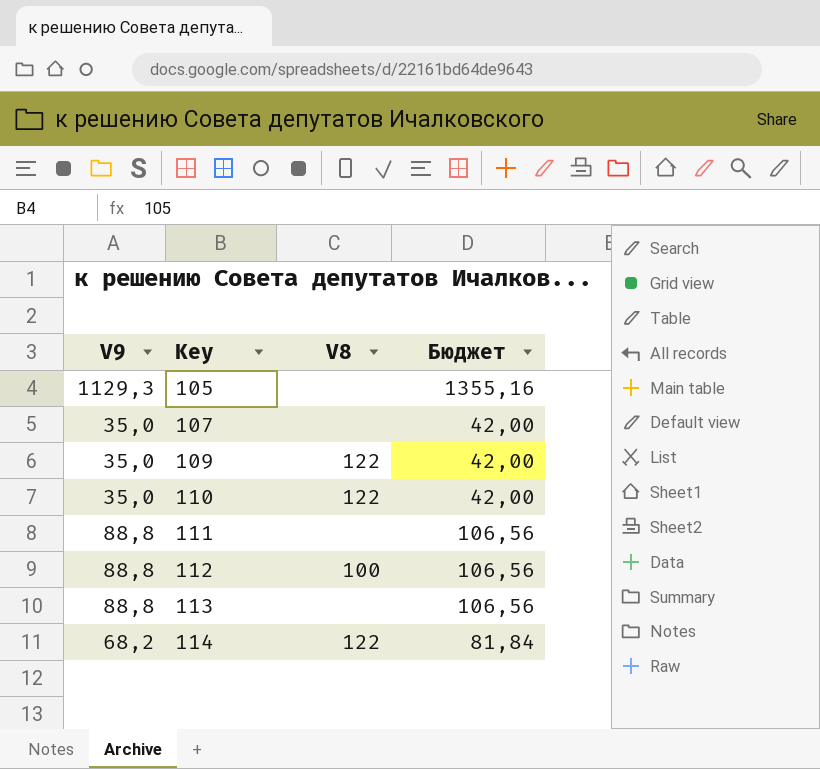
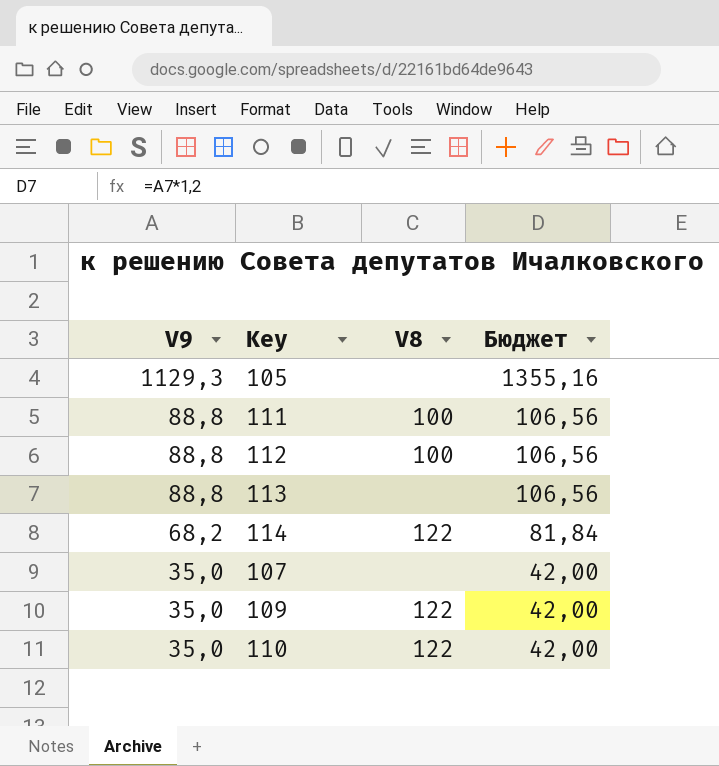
row order: Key ascending -> V9 descending
111 | V8: none -> 100

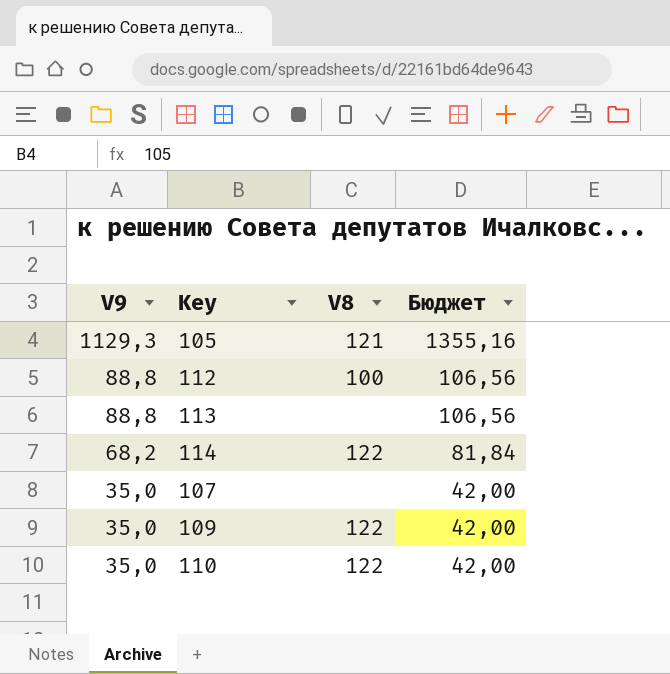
row 111: 88,8 | 100 | 106,56 -> none
105 | V8: none -> 121

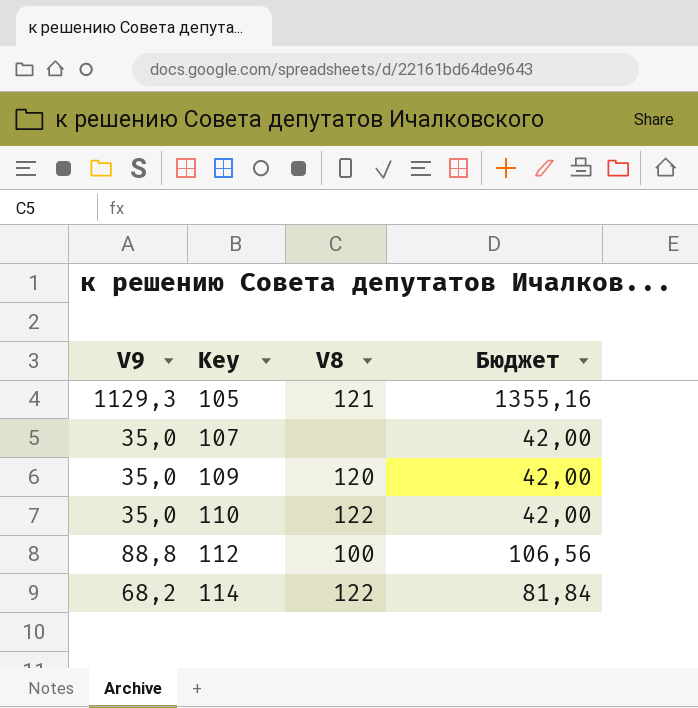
row order: V9 descending -> Key ascending
row 113: 88,8 | none | 106,56 -> none
109 | V8: 122 -> 120

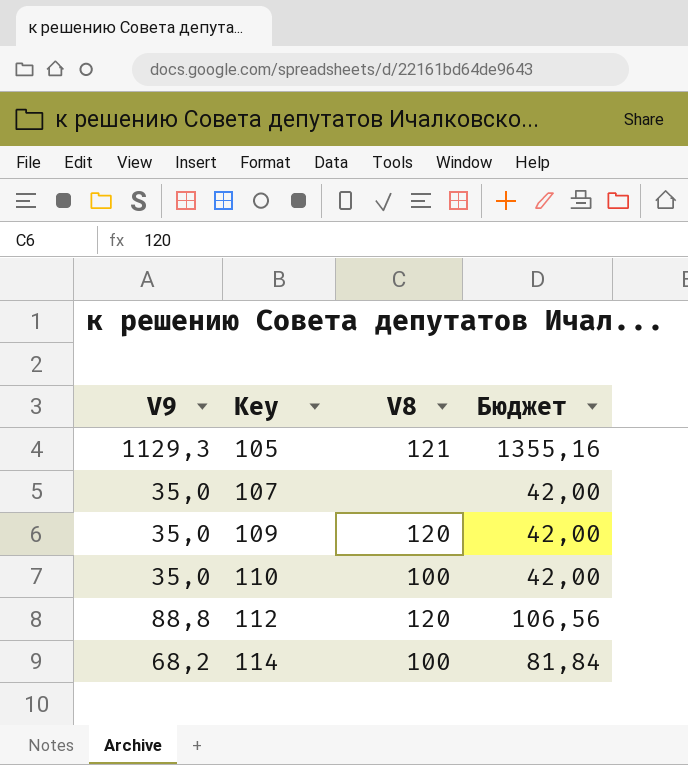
110 | V8: 122 -> 100
112 | V8: 100 -> 120
114 | V8: 122 -> 100

